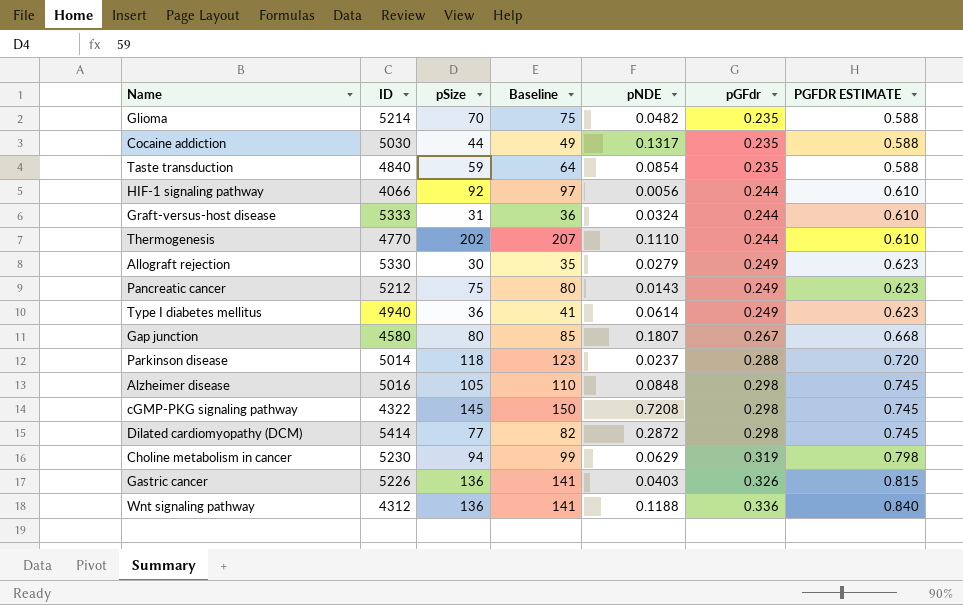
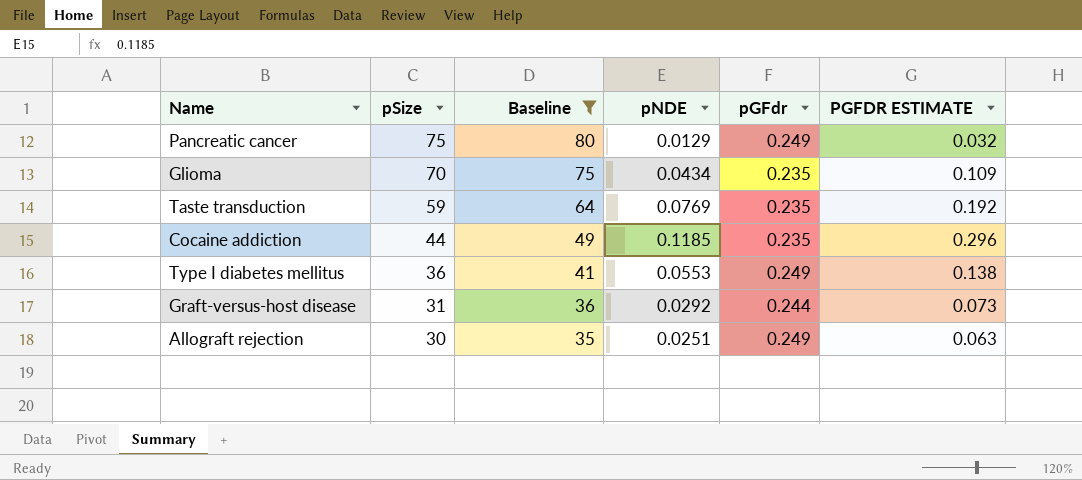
filter: none -> Baseline <= 80
row order: pGFdr ascending -> pSize descending
column ID | position: 2 -> none
column PGFDR ESTIMATE | formula: [pGFdr] * 2.5 -> [pNDE] * 2.5
Pancreatic cancer | pNDE: 0.0143 -> 0.0129
Glioma | pNDE: 0.0482 -> 0.0434
Taste transduction | pNDE: 0.0854 -> 0.0769
Cocaine addiction | pNDE: 0.1317 -> 0.1185
Type I diabetes mellitus | pNDE: 0.0614 -> 0.0553
Graft-versus-host disease | pNDE: 0.0324 -> 0.0292
Allograft rejection | pNDE: 0.0279 -> 0.0251

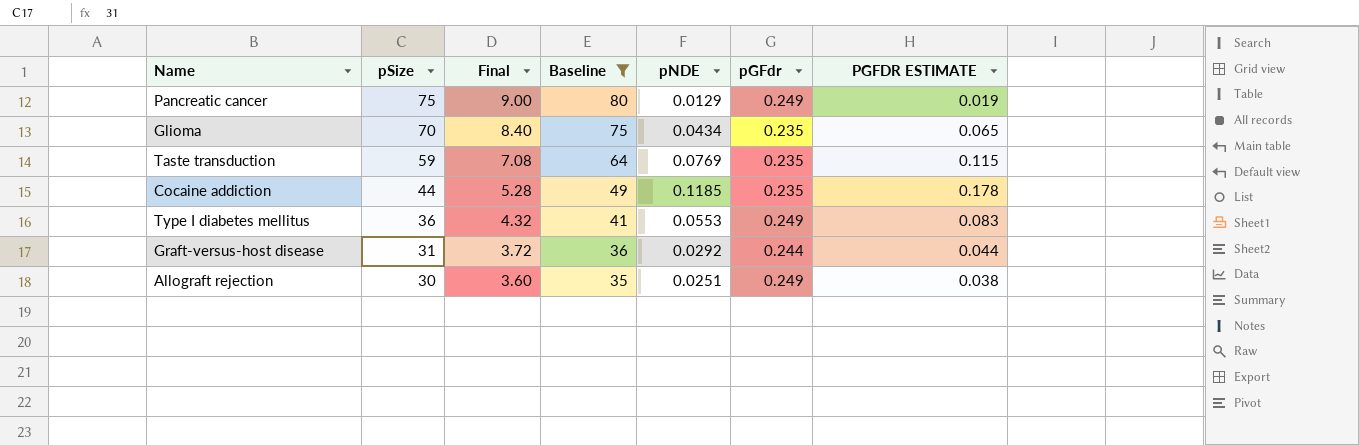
column Final | formula: none -> [pSize] * 0.12
column PGFDR ESTIMATE | formula: [pNDE] * 2.5 -> [pNDE] * 1.5

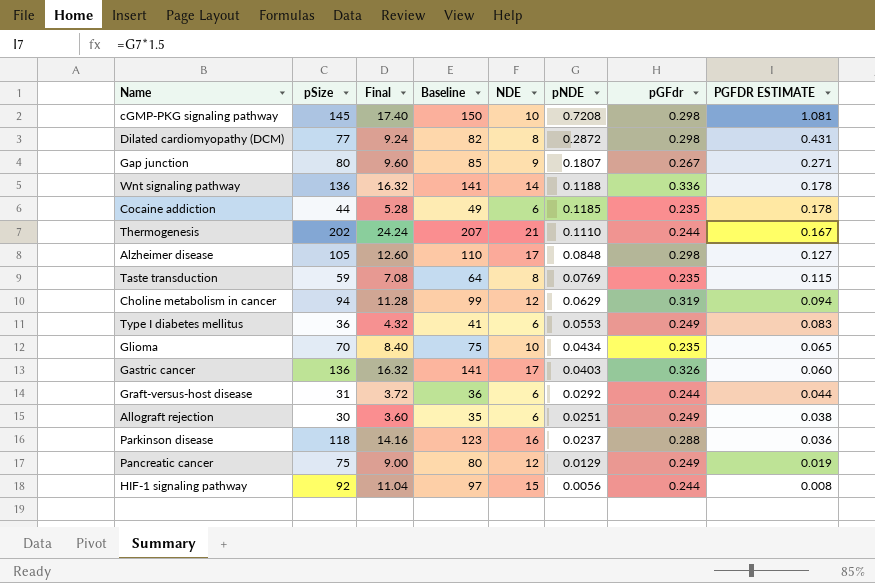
filter: Baseline <= 80 -> none
row order: pSize descending -> pNDE descending
column NDE | position: none -> 5

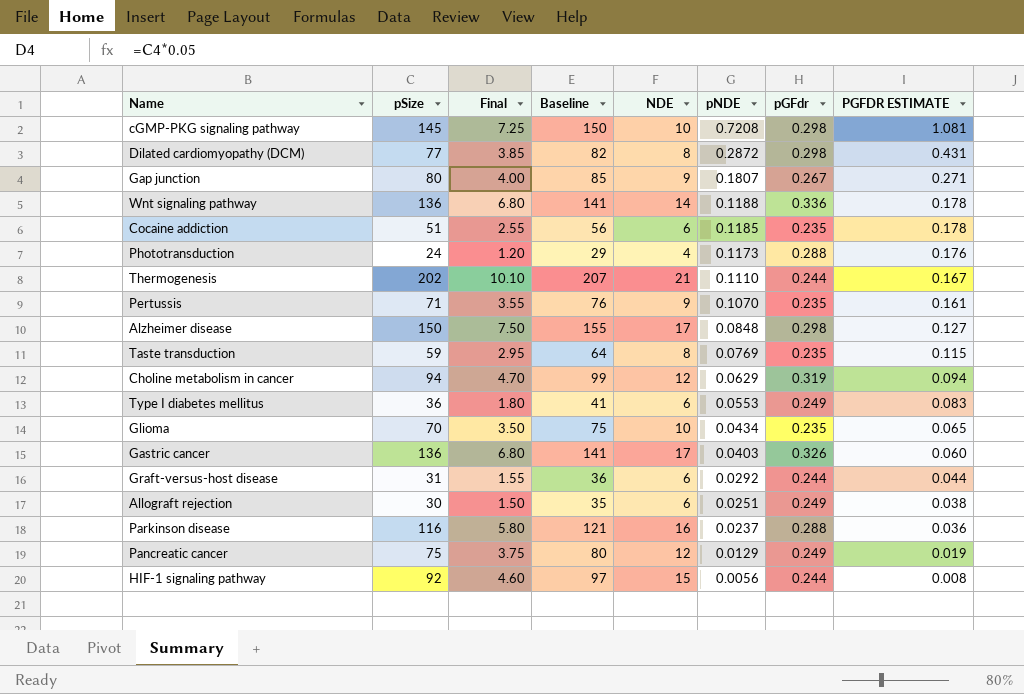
column Final | formula: [pSize] * 0.12 -> [pSize] * 0.05
Cocaine addiction | pSize: 44 -> 51
Cocaine addiction | Baseline: 49 -> 56
row Phototransduction: none -> 24 | 1.20 | 29 | 4 | 0.1173 | 0.288 | 0.176
row Pertussis: none -> 71 | 3.55 | 76 | 9 | 0.1070 | 0.235 | 0.161
Alzheimer disease | pSize: 105 -> 150
Alzheimer disease | Baseline: 110 -> 155
Parkinson disease | pSize: 118 -> 116
Parkinson disease | Baseline: 123 -> 121

